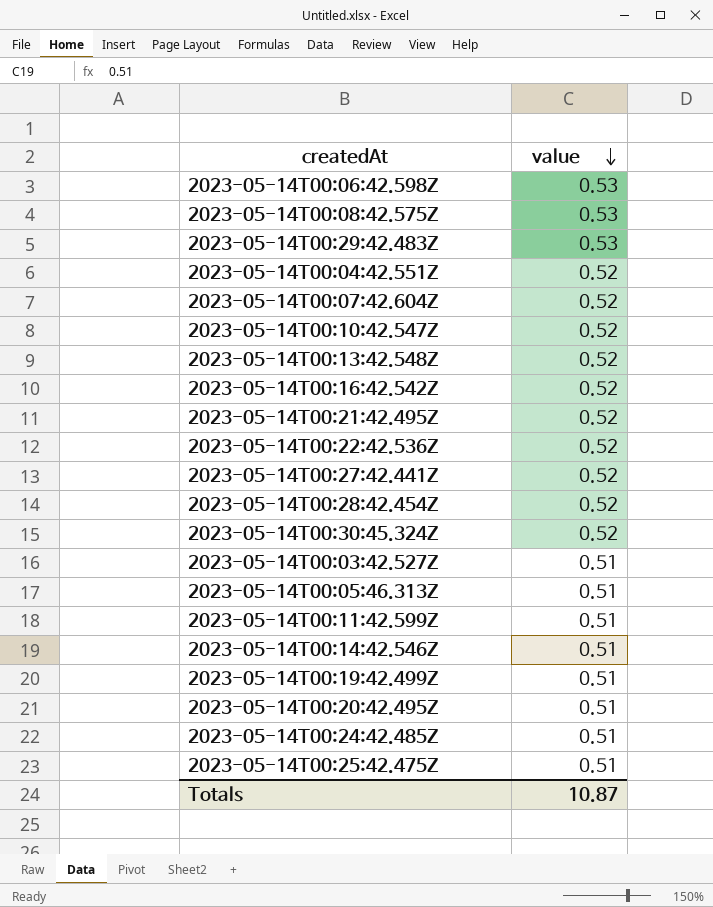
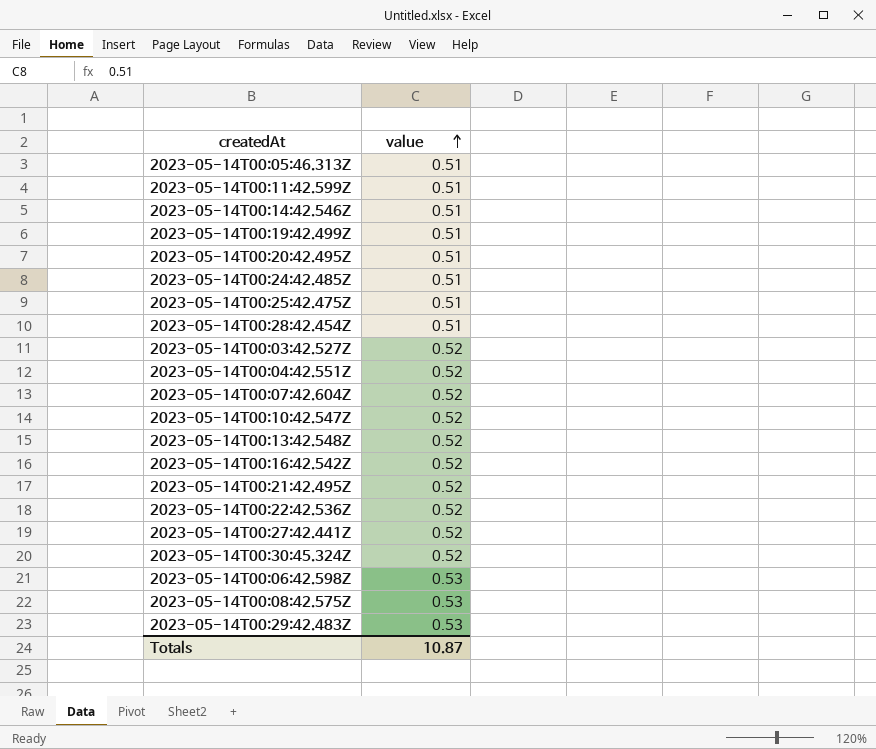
row order: value descending -> value ascending
2023-05-14T00:28:42.454Z | value: 0.52 -> 0.51
2023-05-14T00:03:42.527Z | value: 0.51 -> 0.52

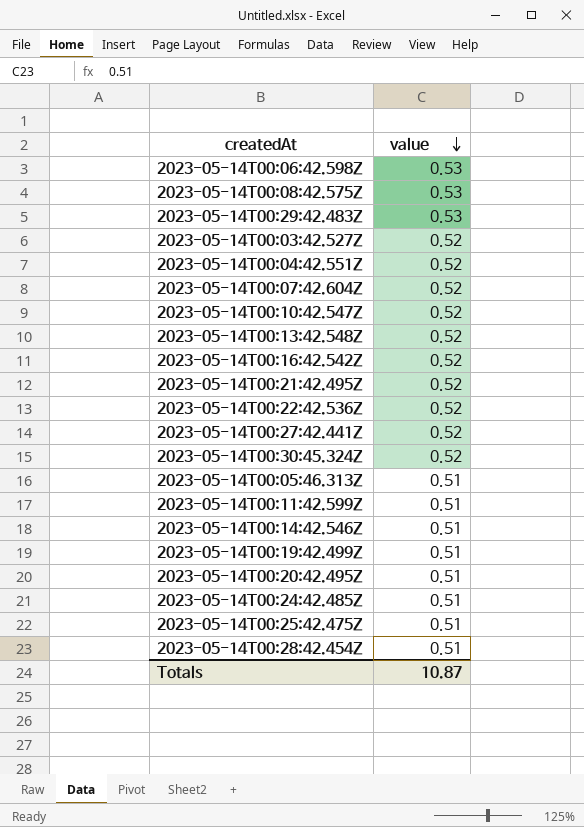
row order: value ascending -> value descending

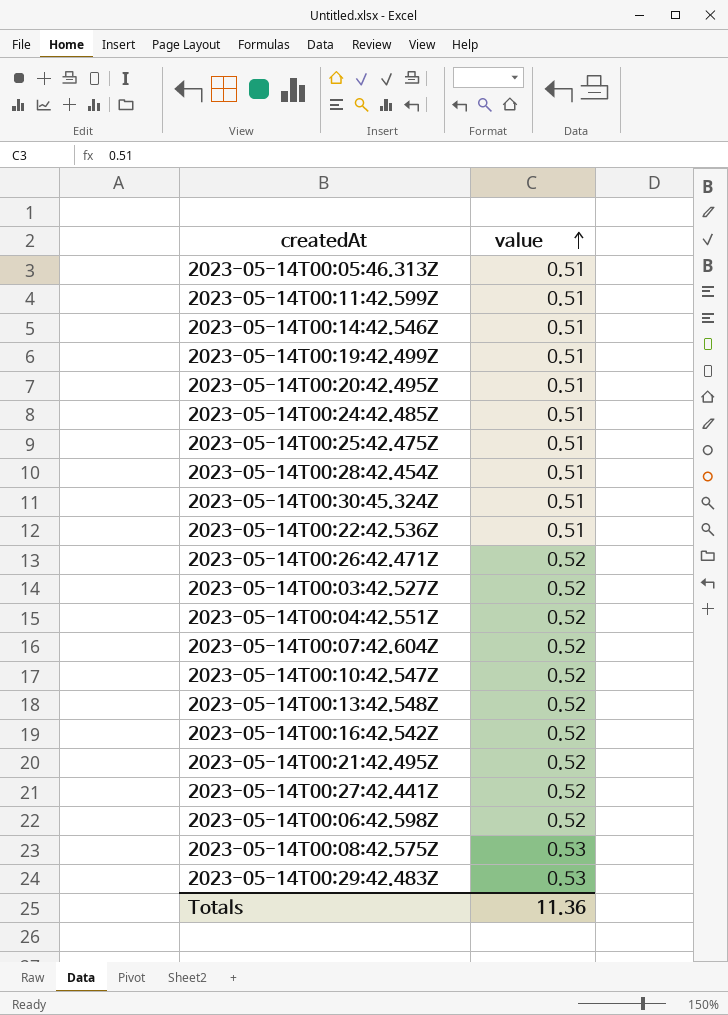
row order: value descending -> value ascending
2023-05-14T00:30:45.324Z | value: 0.52 -> 0.51
2023-05-14T00:22:42.536Z | value: 0.52 -> 0.51
row 2023-05-14T00:26:42.471Z: none -> 0.52
2023-05-14T00:06:42.598Z | value: 0.53 -> 0.52
Totals | value: 10.87 -> 11.36

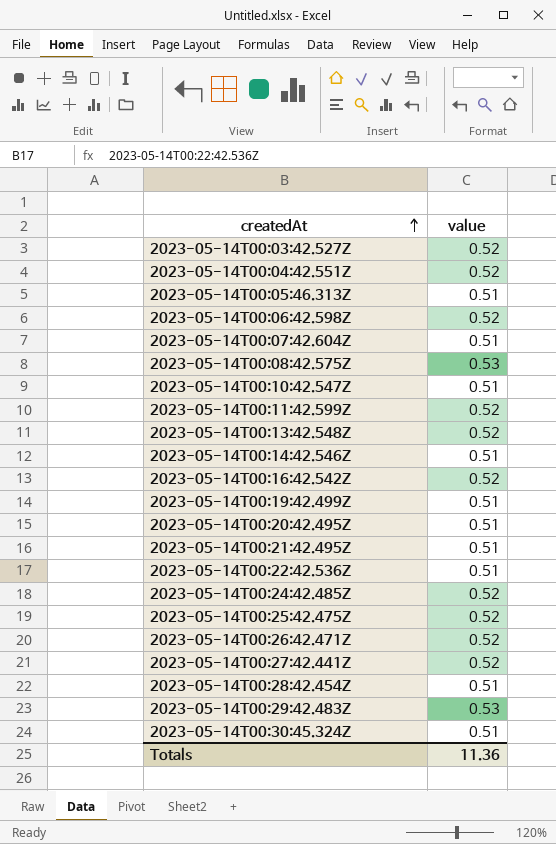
row order: value ascending -> createdAt ascending
2023-05-14T00:07:42.604Z | value: 0.52 -> 0.51
2023-05-14T00:10:42.547Z | value: 0.52 -> 0.51
2023-05-14T00:11:42.599Z | value: 0.51 -> 0.52
2023-05-14T00:21:42.495Z | value: 0.52 -> 0.51
2023-05-14T00:24:42.485Z | value: 0.51 -> 0.52
2023-05-14T00:25:42.475Z | value: 0.51 -> 0.52

